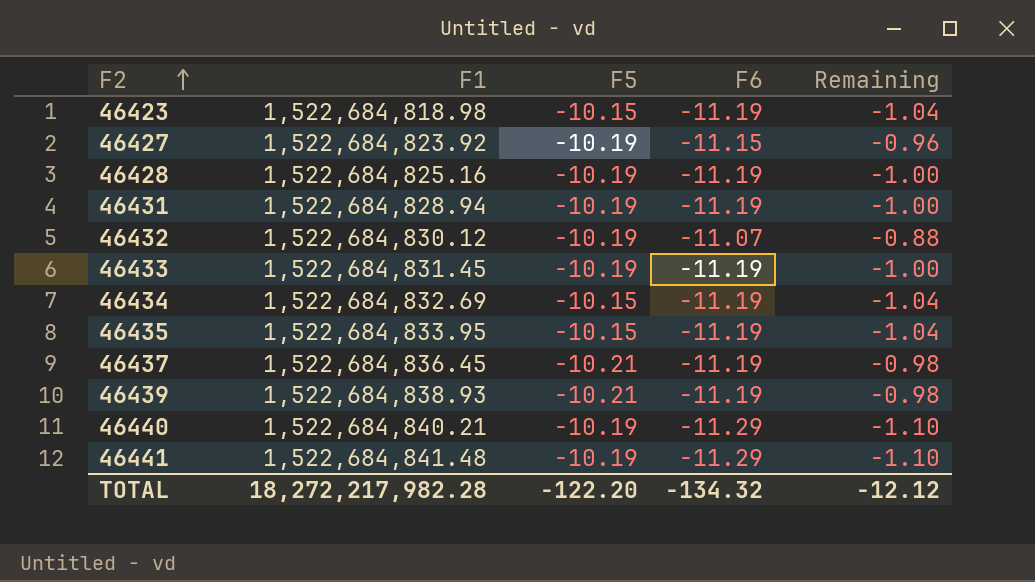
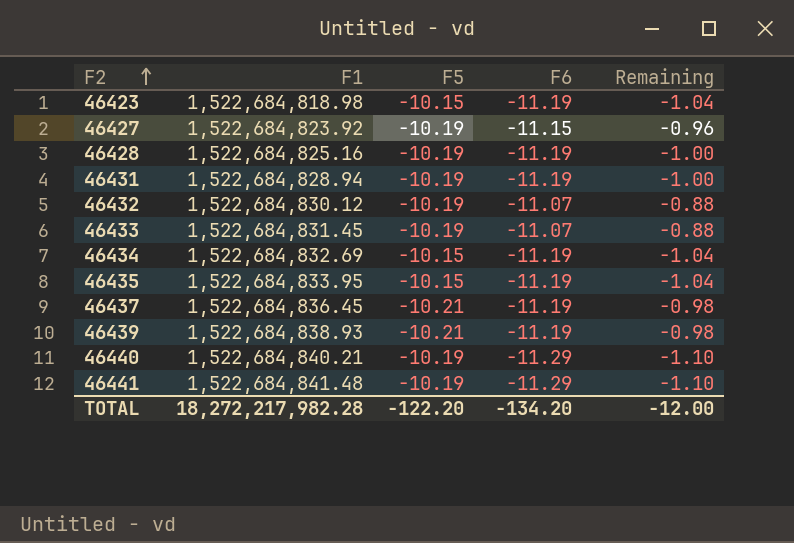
46433 | F6: -11.19 -> -11.07
46433 | Remaining: -1.00 -> -0.88
TOTAL | F6: -134.32 -> -134.20
TOTAL | Remaining: -12.12 -> -12.00

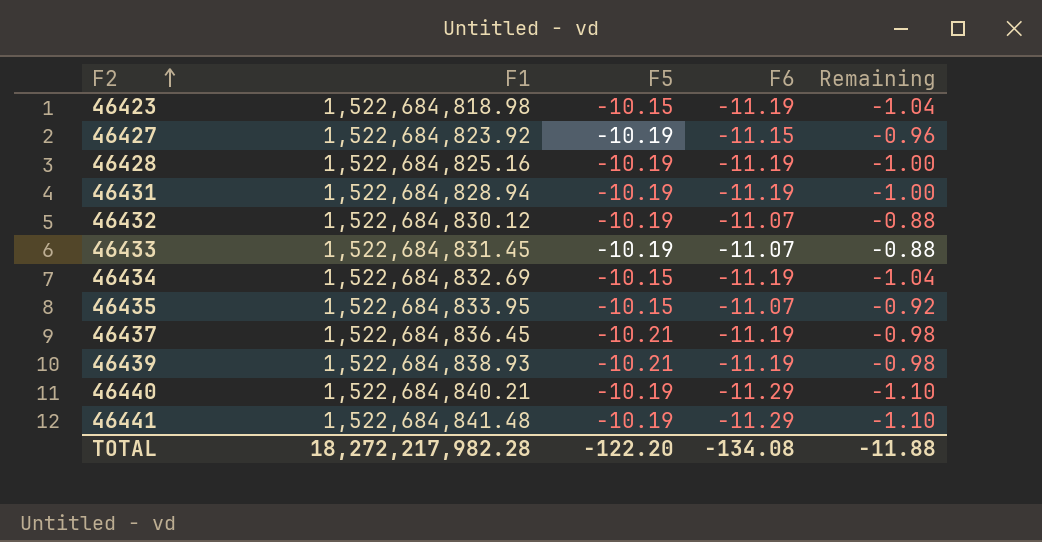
46435 | F6: -11.19 -> -11.07
46435 | Remaining: -1.04 -> -0.92
TOTAL | F6: -134.20 -> -134.08
TOTAL | Remaining: -12.00 -> -11.88

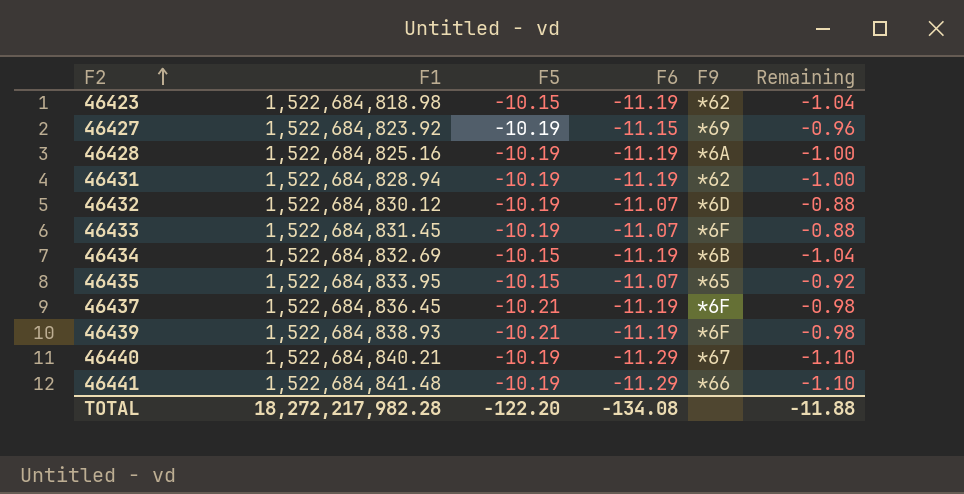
column F9 | position: none -> 5

